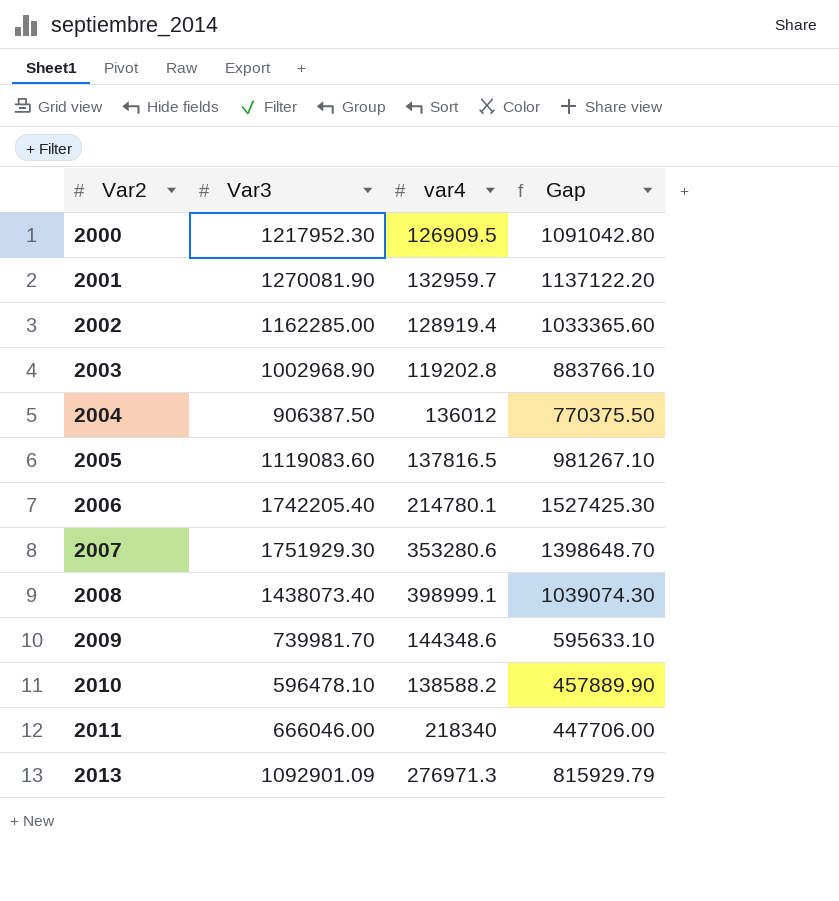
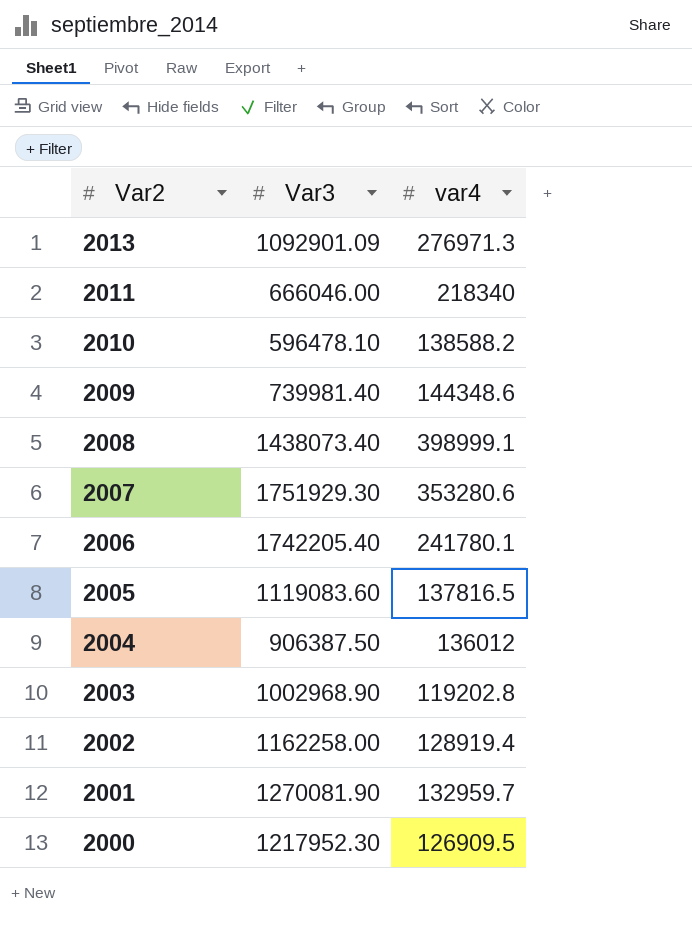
row order: Var2 ascending -> Var2 descending
column Gap | formula: [Var3] - [var4] -> none
2009 | Var3: 739981.70 -> 739981.40
2006 | var4: 214780.1 -> 241780.1
2002 | Var3: 1162285.00 -> 1162258.00

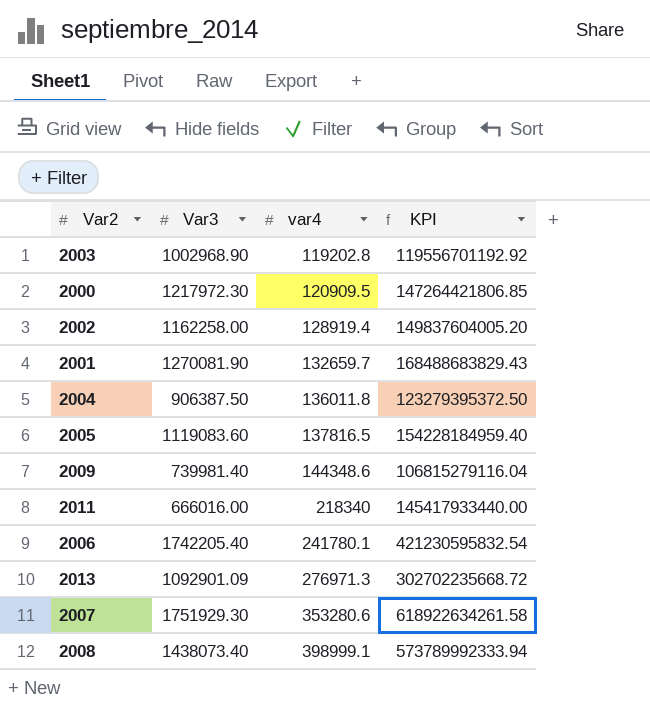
row order: Var2 descending -> var4 ascending
column KPI | formula: none -> [Var3] * [var4]
row 2010: 596478.10 | 138588.2 -> none
2000 | Var3: 1217952.30 -> 1217972.30
2000 | var4: 126909.5 -> 120909.5
2001 | var4: 132959.7 -> 132659.7
2004 | var4: 136012 -> 136011.8
2011 | Var3: 666046.00 -> 666016.00

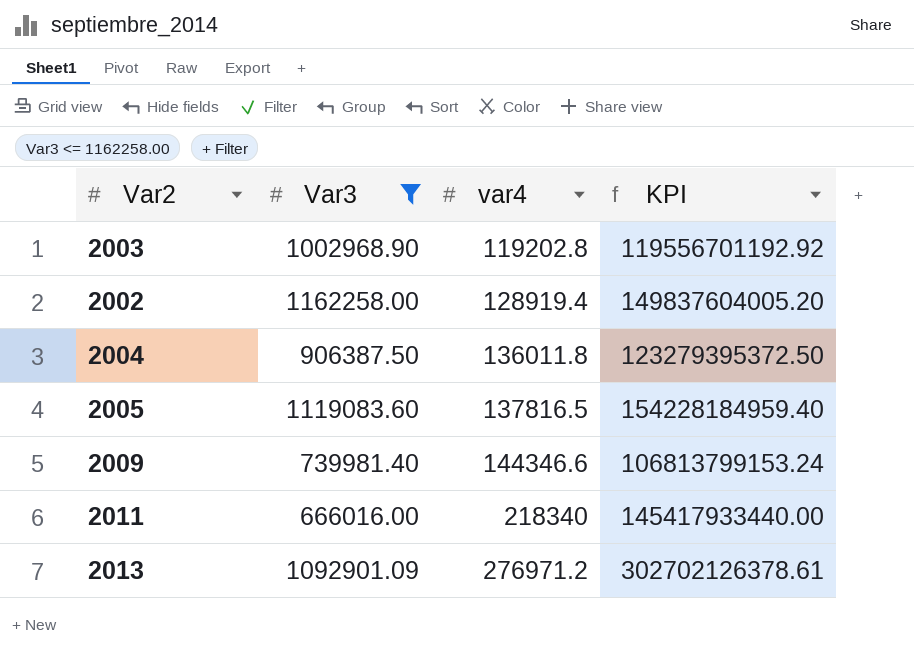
filter: none -> Var3 <= 1162258.00
2009 | var4: 144348.6 -> 144346.6
2009 | KPI: 106815279116.04 -> 106813799153.24
2013 | var4: 276971.3 -> 276971.2
2013 | KPI: 302702235668.72 -> 302702126378.61

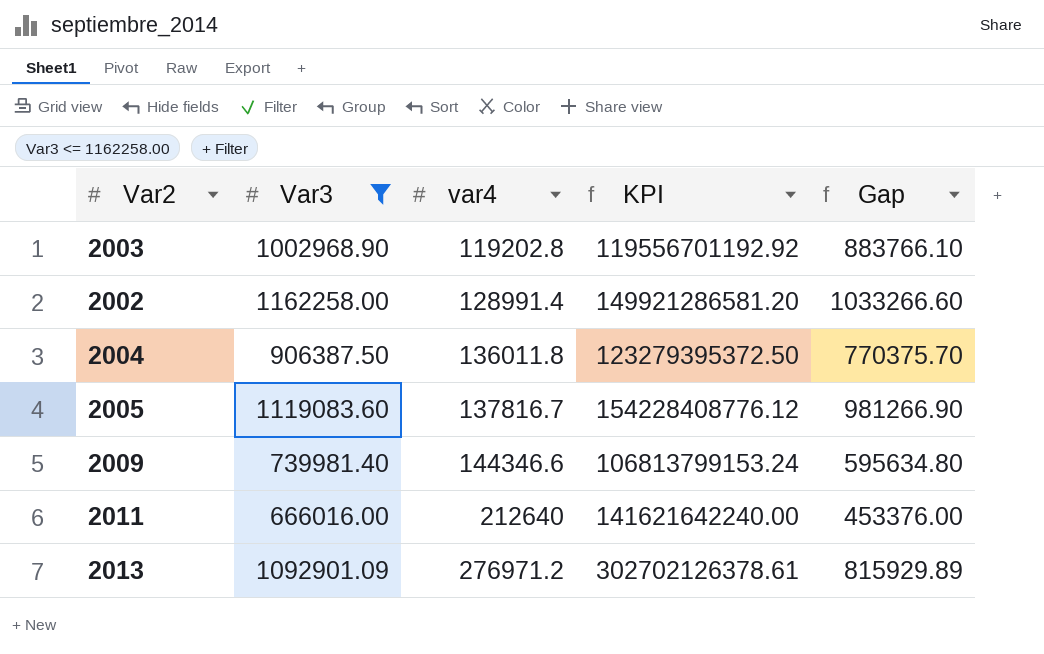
column Gap | formula: none -> [Var3] - [var4]
2002 | var4: 128919.4 -> 128991.4
2002 | KPI: 149837604005.20 -> 149921286581.20
2005 | var4: 137816.5 -> 137816.7
2005 | KPI: 154228184959.40 -> 154228408776.12
2011 | var4: 218340 -> 212640
2011 | KPI: 145417933440.00 -> 141621642240.00

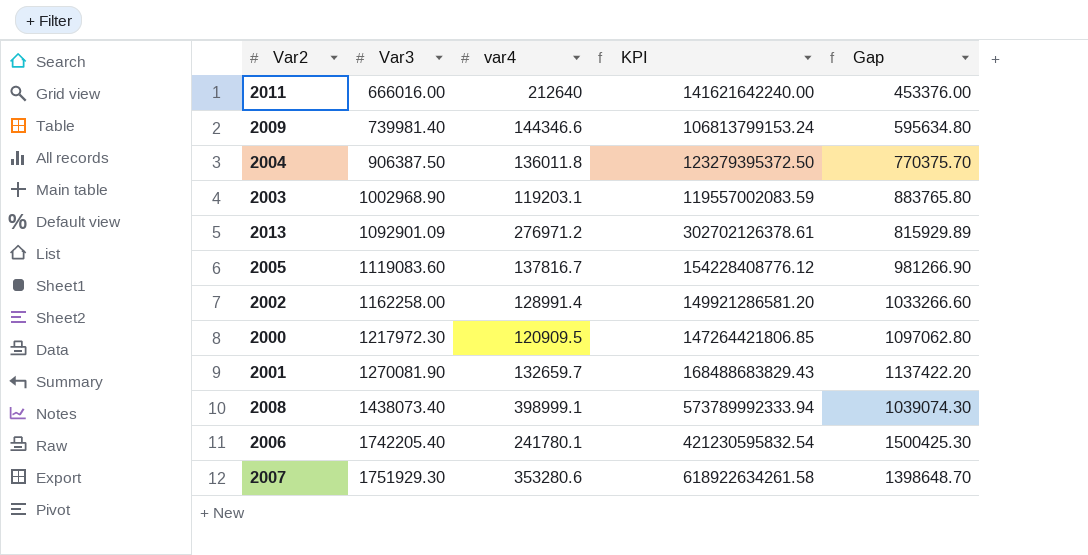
filter: Var3 <= 1162258.00 -> none
row order: var4 ascending -> Var3 ascending
2003 | var4: 119202.8 -> 119203.1
2003 | KPI: 119556701192.92 -> 119557002083.59
2003 | Gap: 883766.10 -> 883765.80

